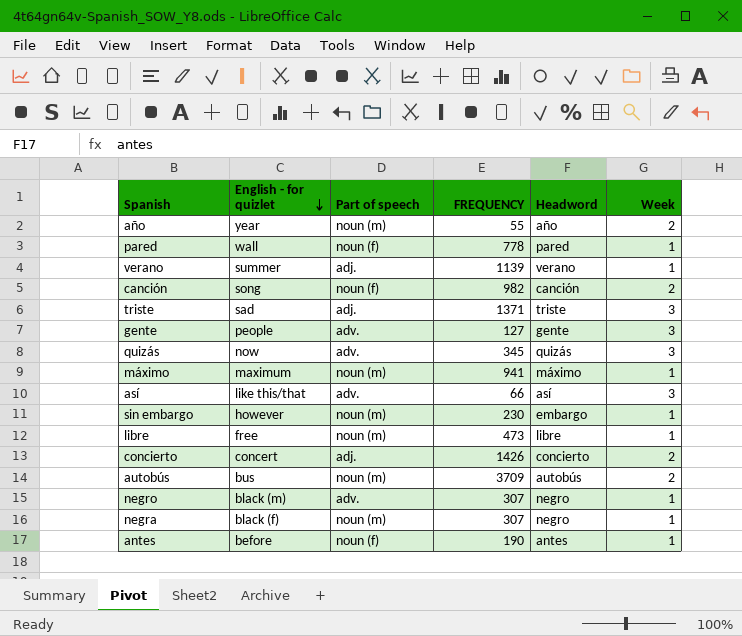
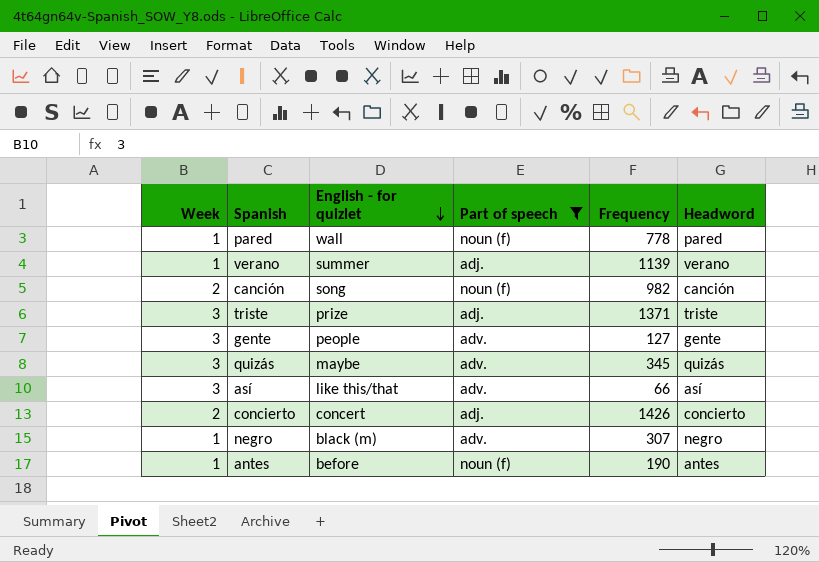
filter: none -> Part of speech != noun (m)
column Week | position: 6 -> 1
column name: FREQUENCY -> Frequency
triste | English - for quizlet: sad -> prize
quizás | English - for quizlet: now -> maybe

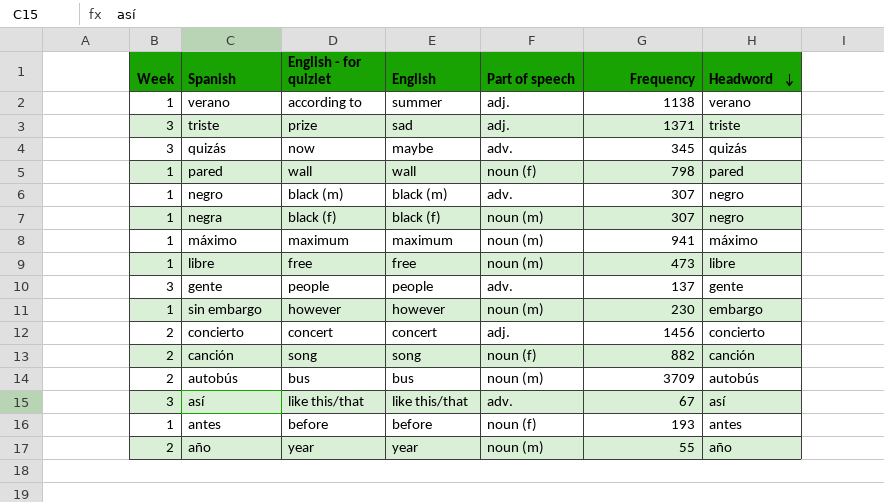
filter: Part of speech != noun (m) -> none
row order: English - for quizlet descending -> Headword descending
column English | position: none -> 4
verano | English - for quizlet: summer -> according to
verano | Frequency: 1139 -> 1138
quizás | English - for quizlet: maybe -> now
pared | Frequency: 778 -> 798
gente | Frequency: 127 -> 137
concierto | Frequency: 1426 -> 1456
canción | Frequency: 982 -> 882
así | Frequency: 66 -> 67
antes | Frequency: 190 -> 193

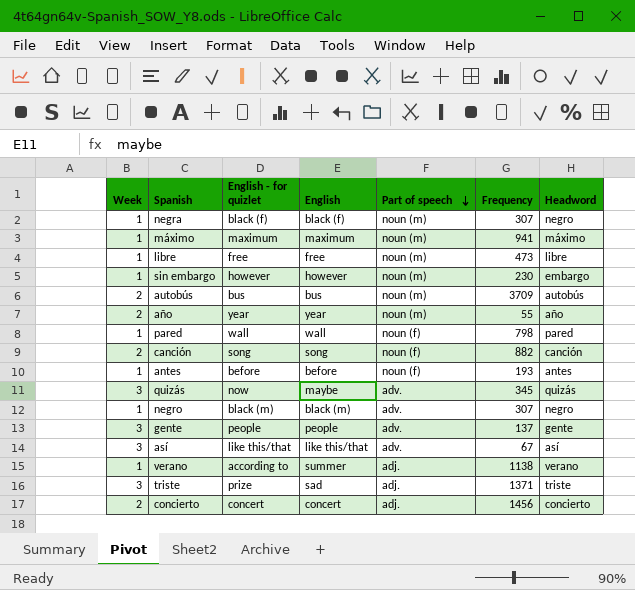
row order: Headword descending -> Part of speech descending

